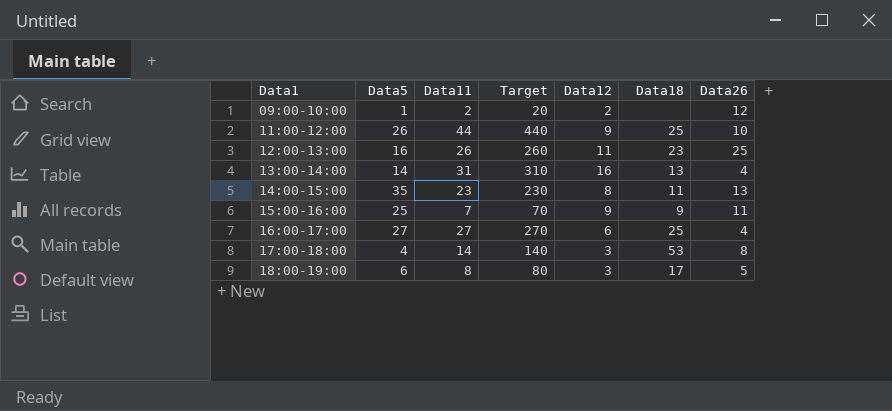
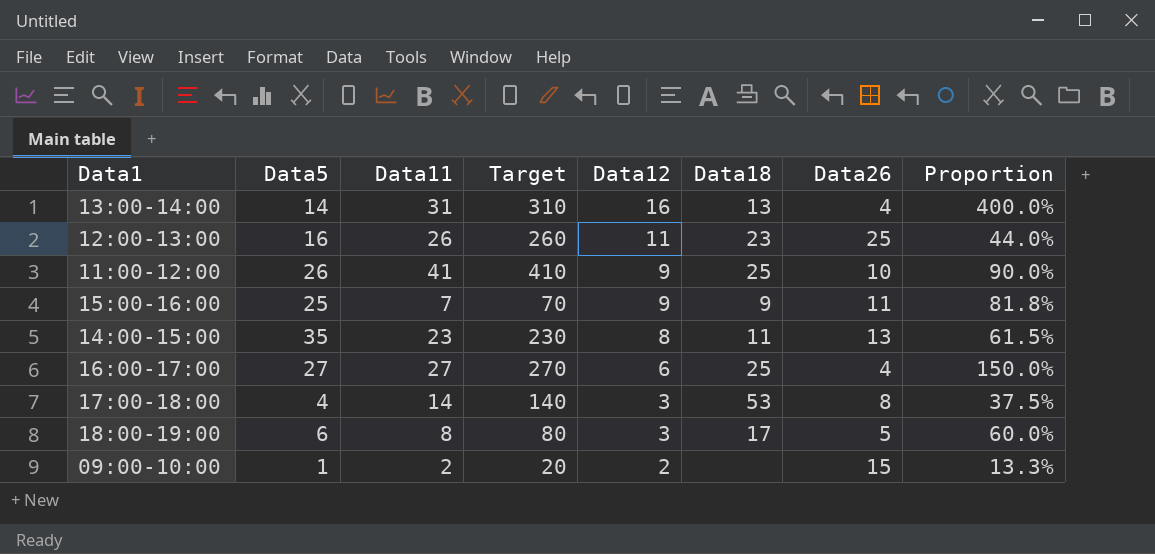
row order: Data1 ascending -> Data12 descending
column Proportion | formula: none -> [Data12] / [Data26]
11:00-12:00 | Data11: 44 -> 41
11:00-12:00 | Target: 440 -> 410
09:00-10:00 | Data26: 12 -> 15

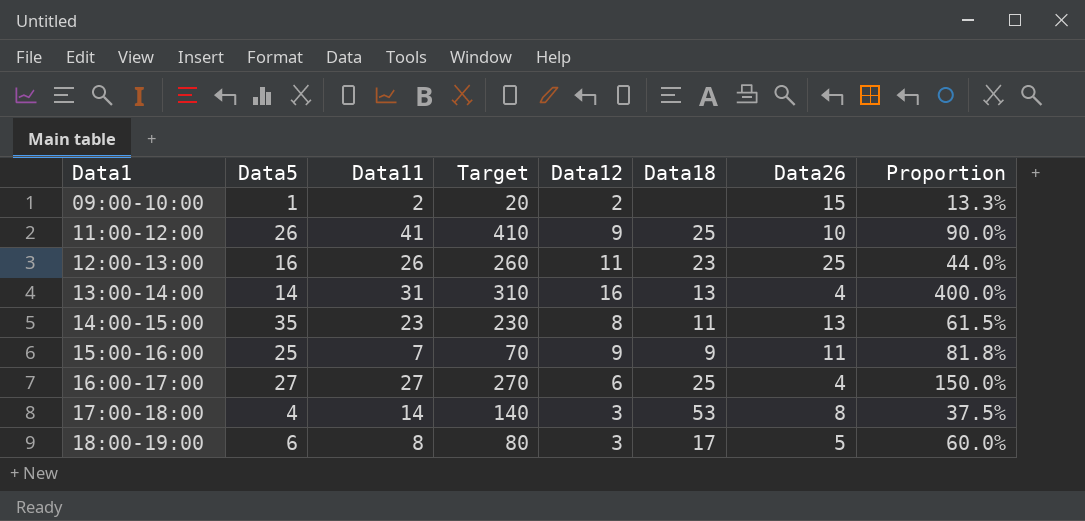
row order: Data12 descending -> Data1 ascending

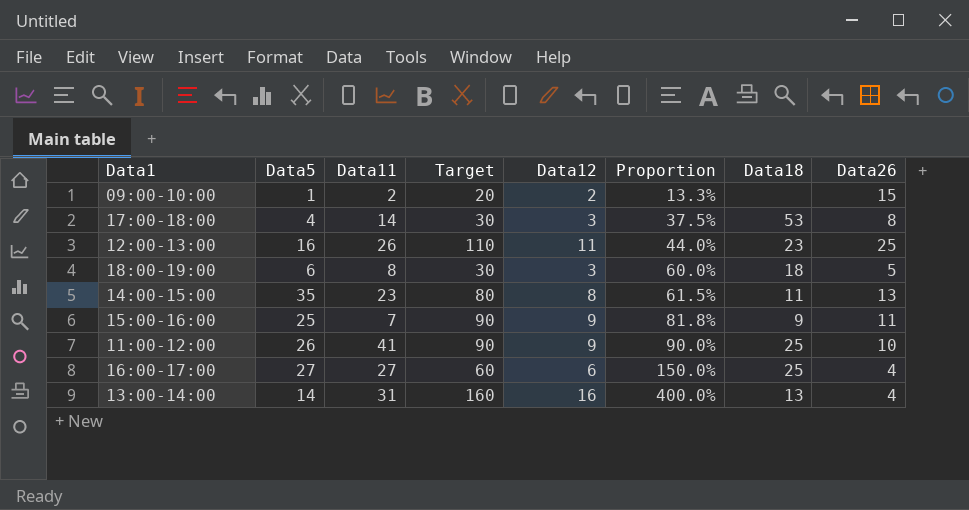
row order: Data1 ascending -> Proportion ascending
column Target | formula: [Data11] * 10 -> [Data12] * 10
column Proportion | position: 8 -> 6
18:00-19:00 | Data18: 17 -> 18

